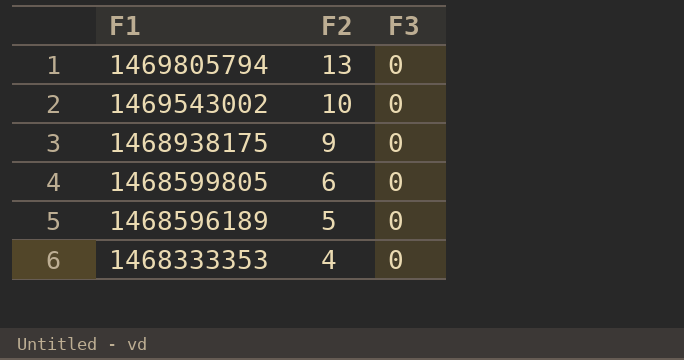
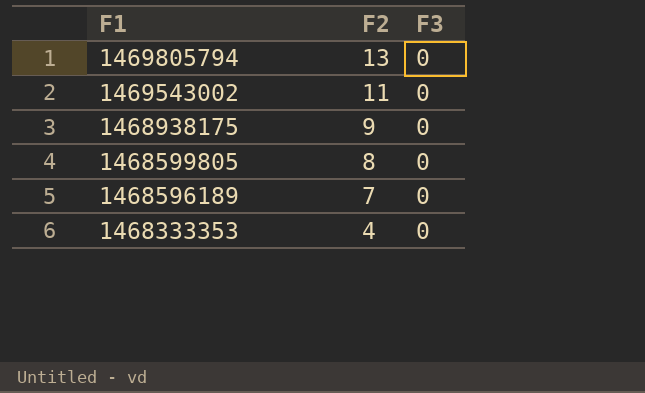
1469543002 | F2: 10 -> 11
1468599805 | F2: 6 -> 8
1468596189 | F2: 5 -> 7

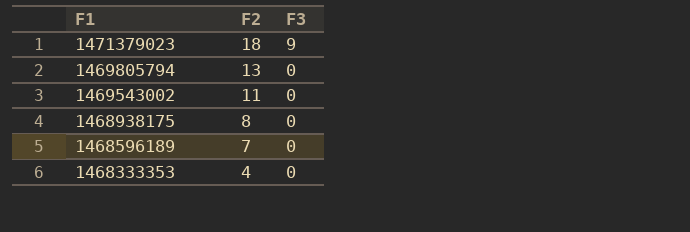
row 1468599805: 8 | 0 -> none
row 1471379023: none -> 18 | 9
1468938175 | F2: 9 -> 8

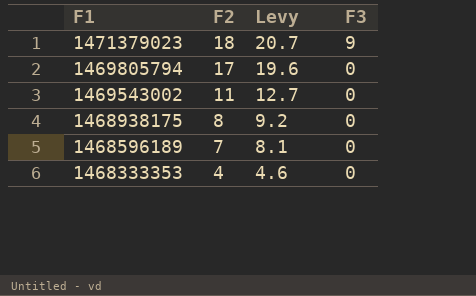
column Levy | formula: none -> [F2] * 1.15
1469805794 | F2: 13 -> 17

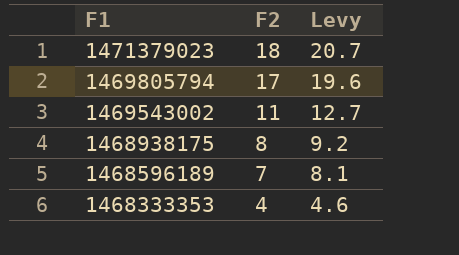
column F3 | position: 4 -> none

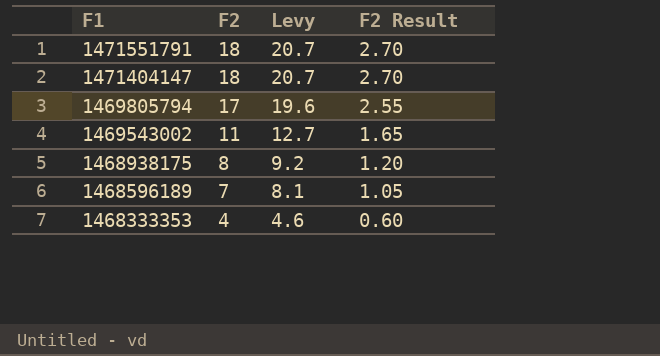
column F2 Result | formula: none -> [F2] * 0.15
row 1471379023: 18 | 20.7 -> none
row 1471551791: none -> 18 | 20.7 | 2.70
row 1471404147: none -> 18 | 20.7 | 2.70

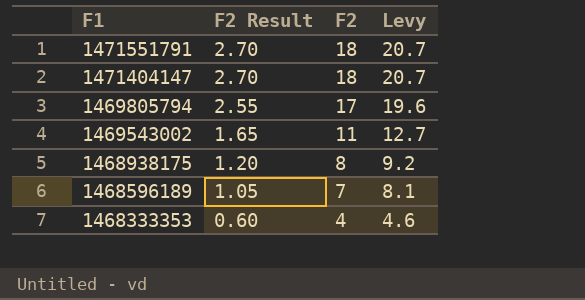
column F2 Result | position: 4 -> 2

